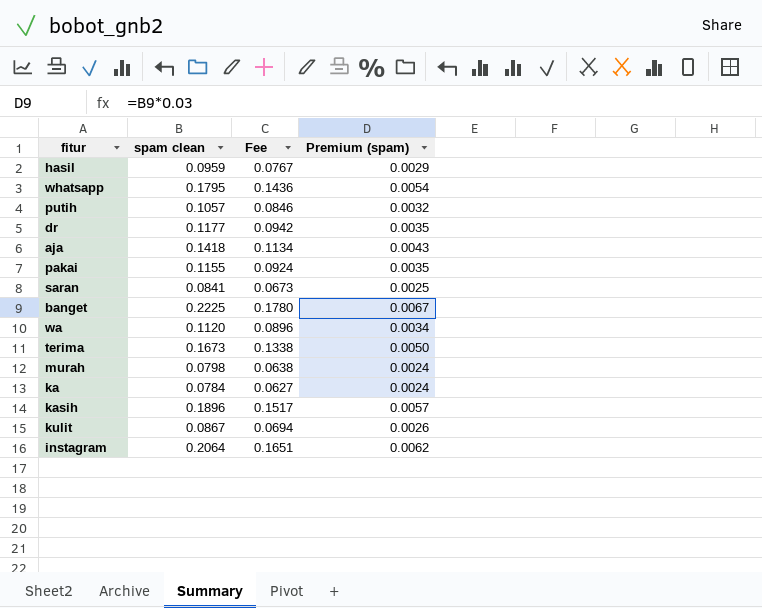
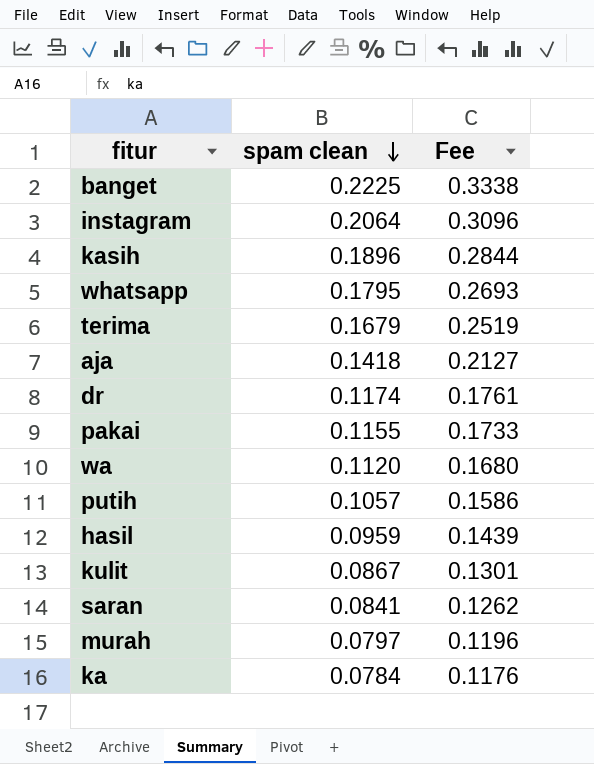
row order: none -> spam clean descending
column Premium (spam) | formula: [spam clean] * 0.03 -> none
column Fee | formula: [spam clean] * 0.8 -> [spam clean] * 1.5
terima | spam clean: 0.1673 -> 0.1679
dr | spam clean: 0.1177 -> 0.1174
murah | spam clean: 0.0798 -> 0.0797

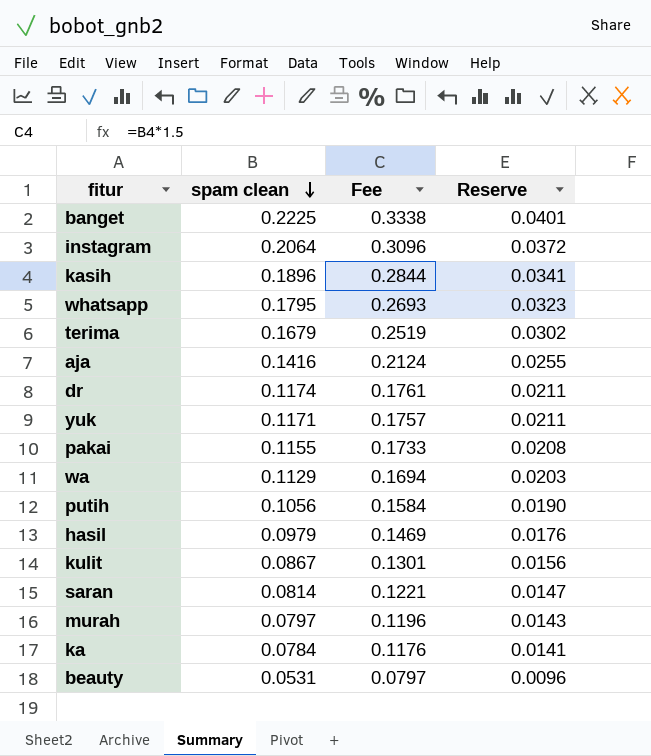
column Reserve | formula: none -> [spam clean] * 0.18
aja | spam clean: 0.1418 -> 0.1416
aja | Fee: 0.2127 -> 0.2124
row yuk: none -> 0.1171 | 0.1757 | 0.0211
wa | spam clean: 0.1120 -> 0.1129
wa | Fee: 0.1680 -> 0.1694
putih | spam clean: 0.1057 -> 0.1056
putih | Fee: 0.1586 -> 0.1584
hasil | spam clean: 0.0959 -> 0.0979
hasil | Fee: 0.1439 -> 0.1469
saran | spam clean: 0.0841 -> 0.0814
saran | Fee: 0.1262 -> 0.1221
row beauty: none -> 0.0531 | 0.0797 | 0.0096

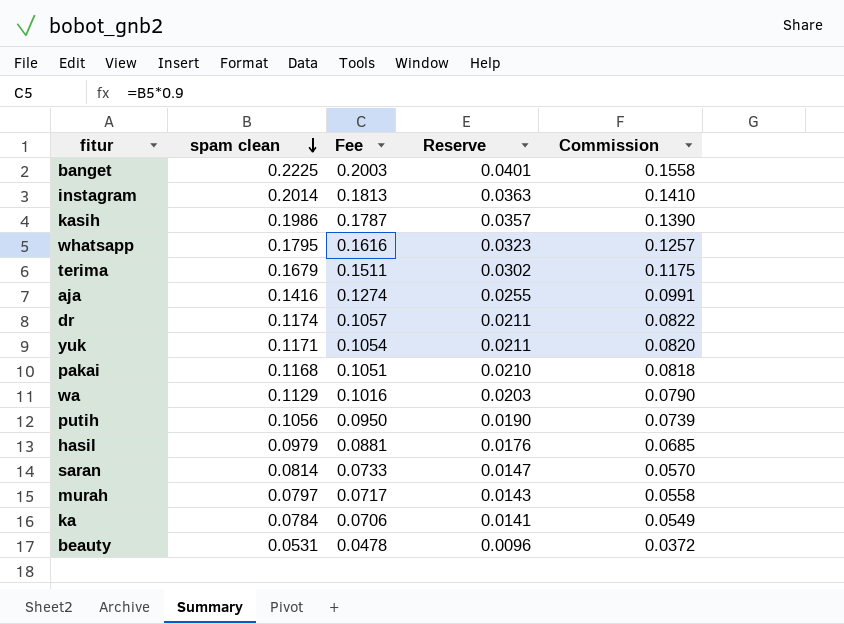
column Fee | formula: [spam clean] * 1.5 -> [spam clean] * 0.9
column Commission | formula: none -> [spam clean] * 0.7
row kulit: 0.0867 | 0.1301 | 0.0156 -> none
instagram | spam clean: 0.2064 -> 0.2014
instagram | Reserve: 0.0372 -> 0.0363
kasih | spam clean: 0.1896 -> 0.1986
kasih | Reserve: 0.0341 -> 0.0357
pakai | spam clean: 0.1155 -> 0.1168
pakai | Reserve: 0.0208 -> 0.0210

